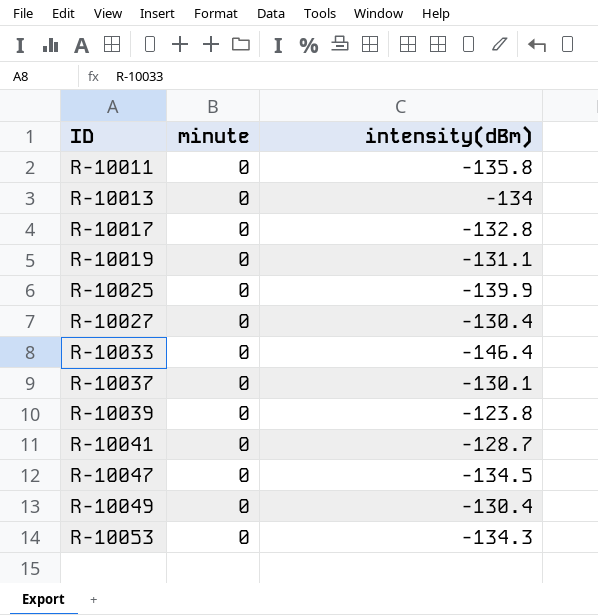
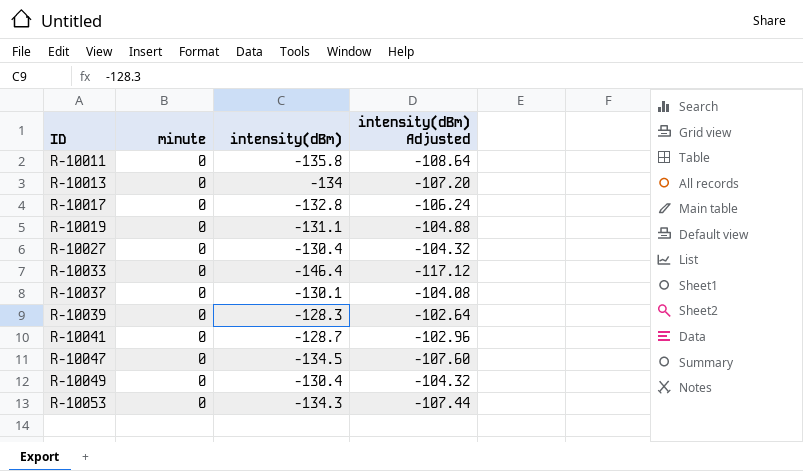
column intensity(dBm) Adjusted | formula: none -> [intensity(dBm)] * 0.8
row R-10025: 0 | -139.9 -> none
R-10039 | intensity(dBm): -123.8 -> -128.3

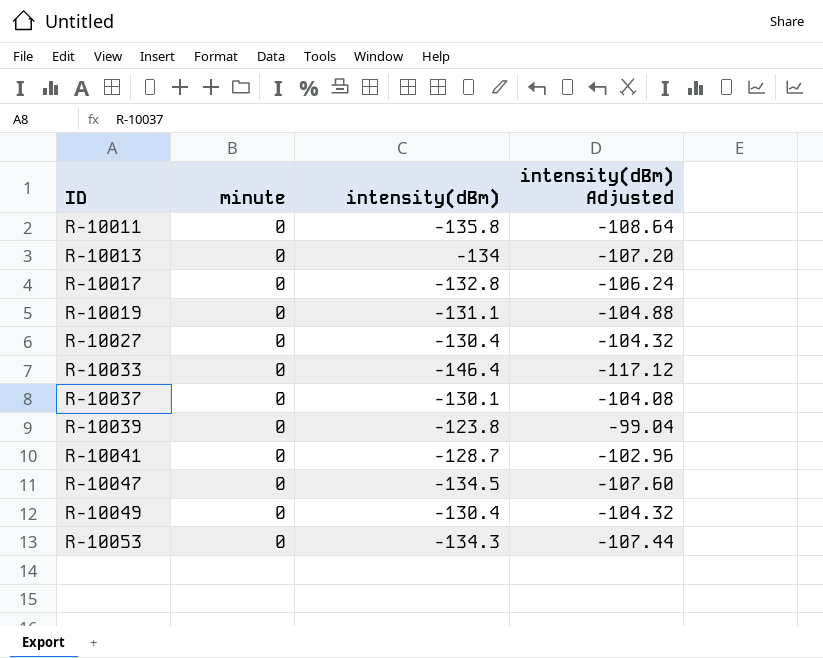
R-10039 | intensity(dBm): -128.3 -> -123.8
R-10039 | intensity(dBm) Adjusted: -102.64 -> -99.04

